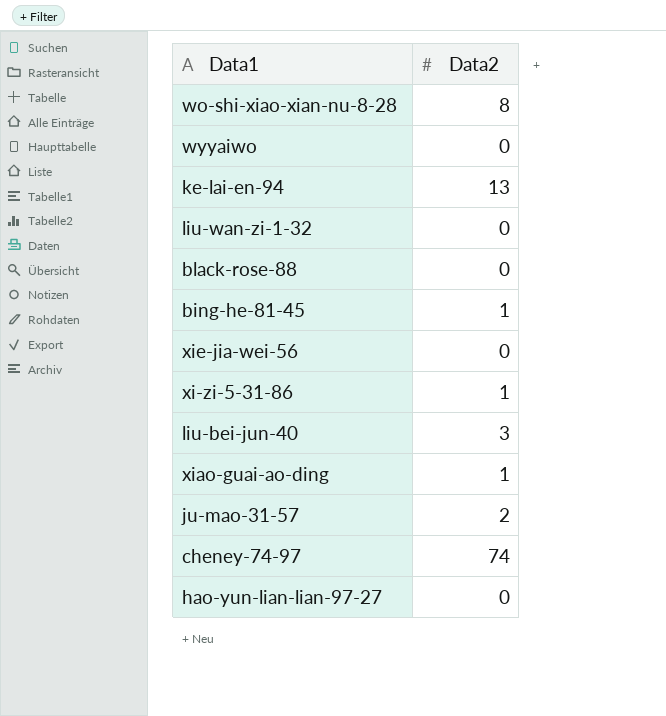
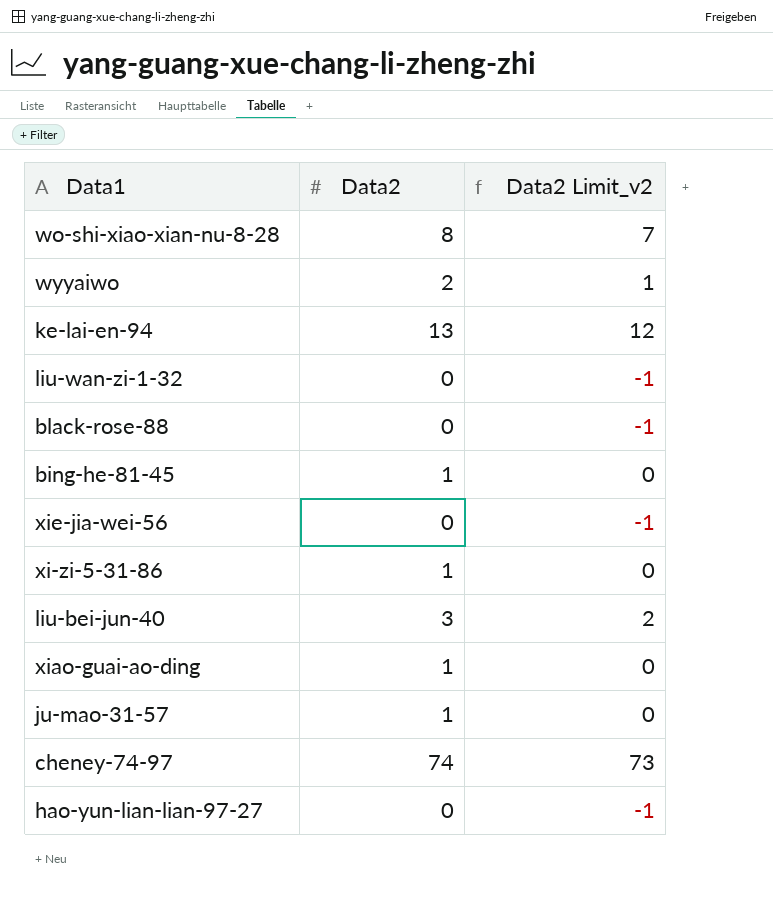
column Data2 Limit_v2 | formula: none -> [Data2] - 1
wyyaiwo | Data2: 0 -> 2
ju-mao-31-57 | Data2: 2 -> 1

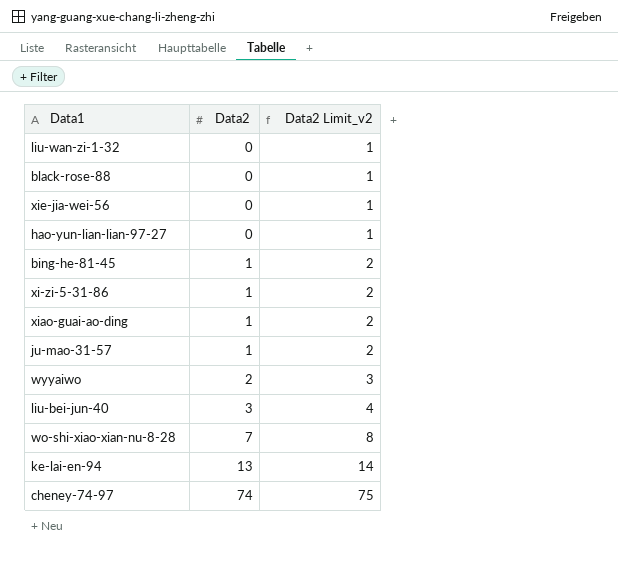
row order: none -> Data2 ascending
column Data2 Limit_v2 | formula: [Data2] - 1 -> [Data2] + 1
wo-shi-xiao-xian-nu-8-28 | Data2: 8 -> 7

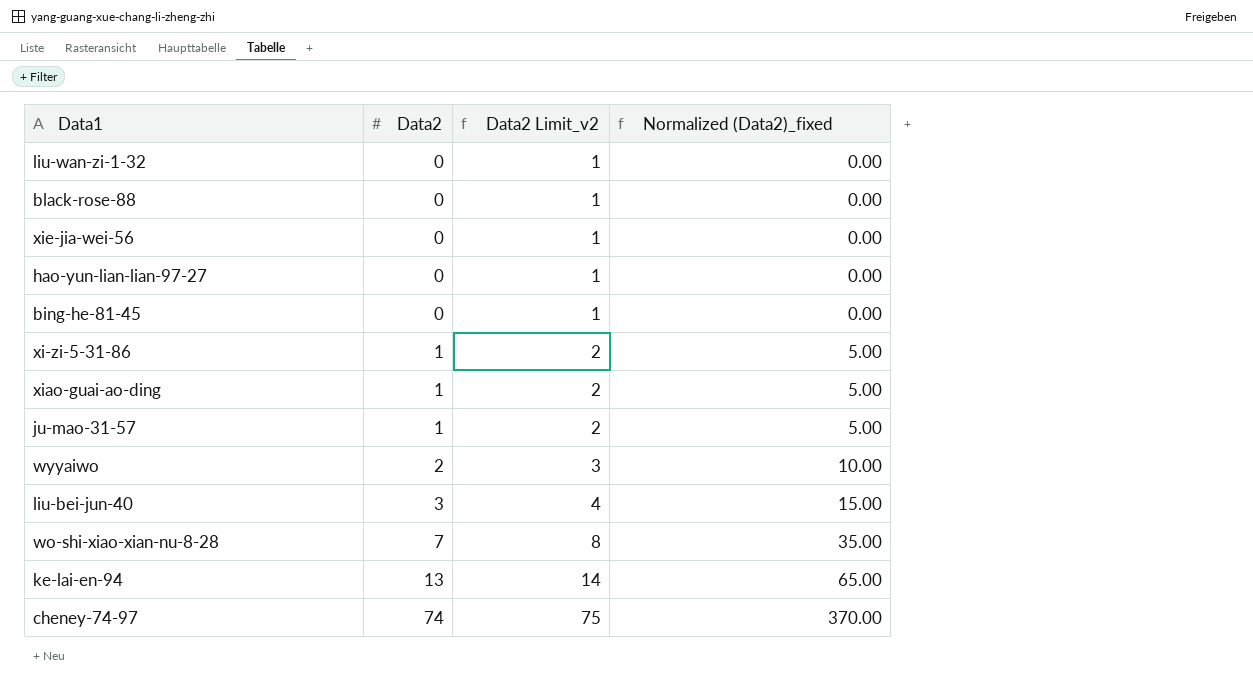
column Normalized (Data2)_fixed | formula: none -> [Data2] * 5
bing-he-81-45 | Data2: 1 -> 0
bing-he-81-45 | Data2 Limit_v2: 2 -> 1

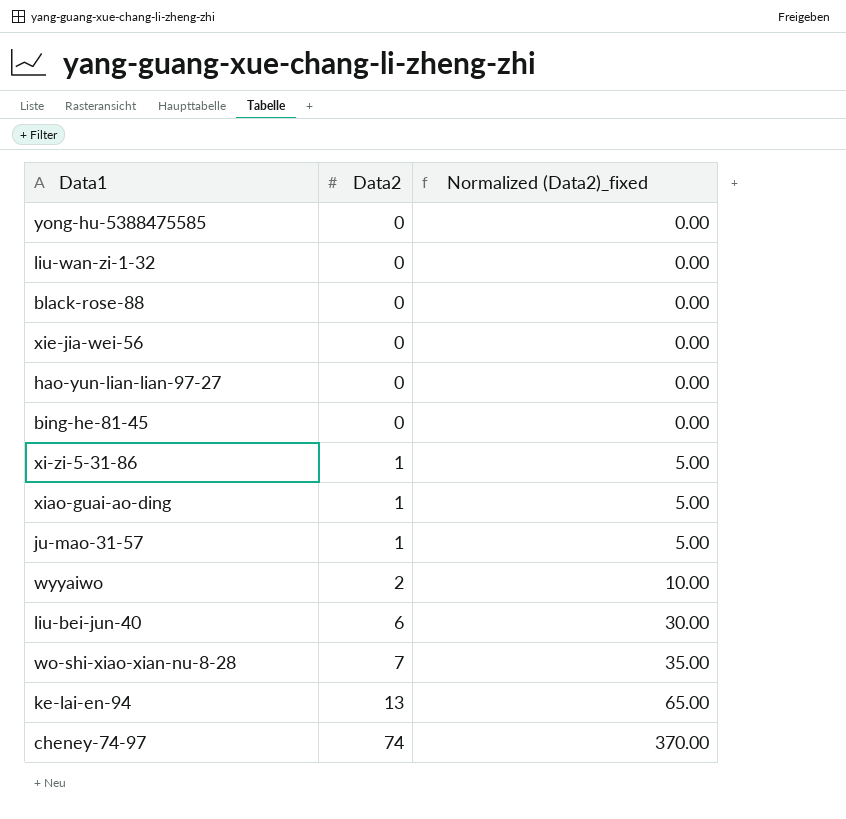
column Data2 Limit_v2 | formula: [Data2] + 1 -> none
row yong-hu-5388475585: none -> 0 | 0.00
liu-bei-jun-40 | Data2: 3 -> 6
liu-bei-jun-40 | Normalized (Data2)_fixed: 15.00 -> 30.00

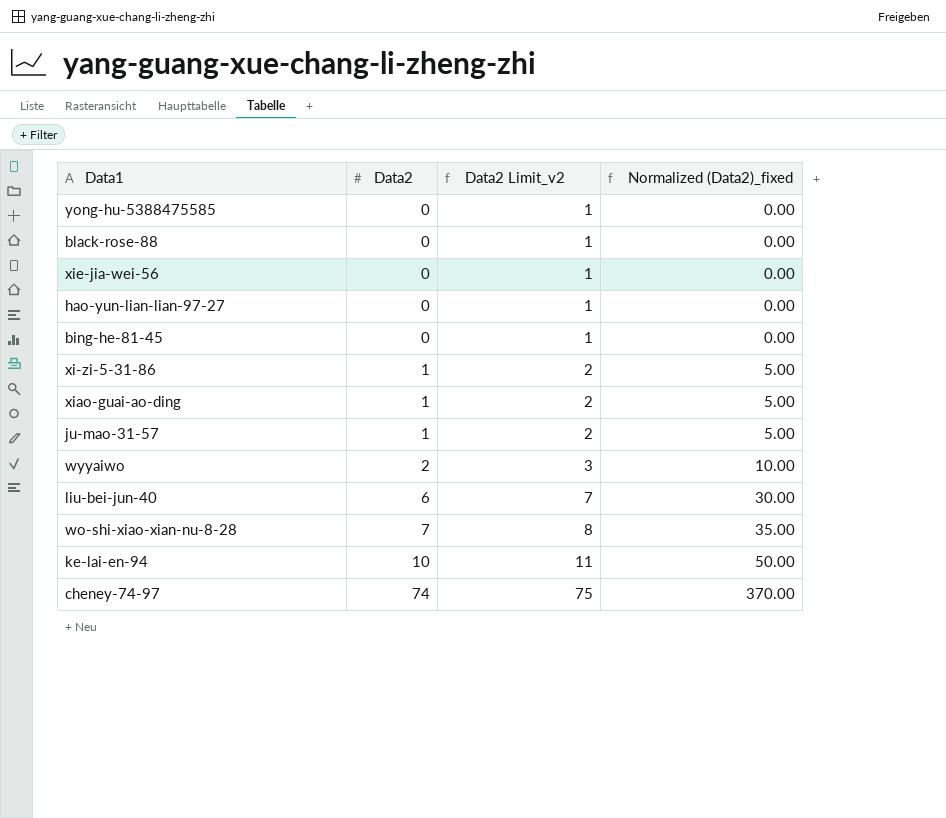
column Data2 Limit_v2 | formula: none -> [Data2] + 1
row liu-wan-zi-1-32: 0 | 0.00 -> none
ke-lai-en-94 | Data2: 13 -> 10
ke-lai-en-94 | Normalized (Data2)_fixed: 65.00 -> 50.00

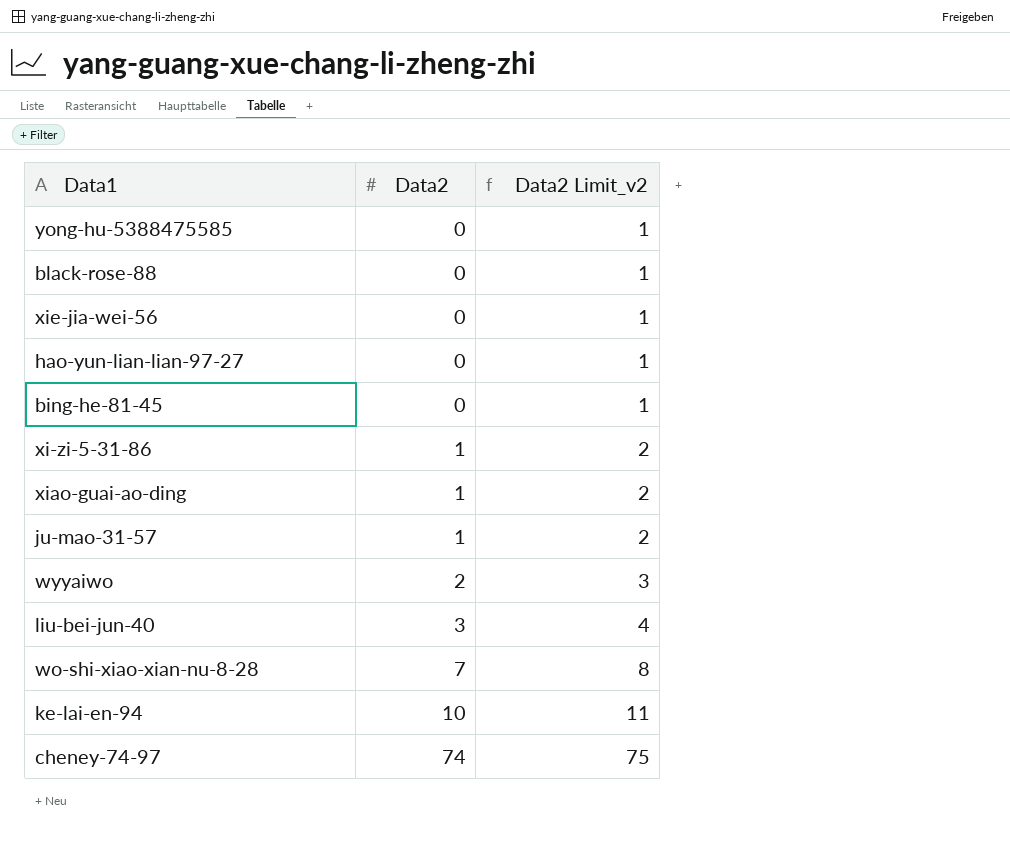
column Normalized (Data2)_fixed | formula: [Data2] * 5 -> none
liu-bei-jun-40 | Data2: 6 -> 3
liu-bei-jun-40 | Data2 Limit_v2: 7 -> 4

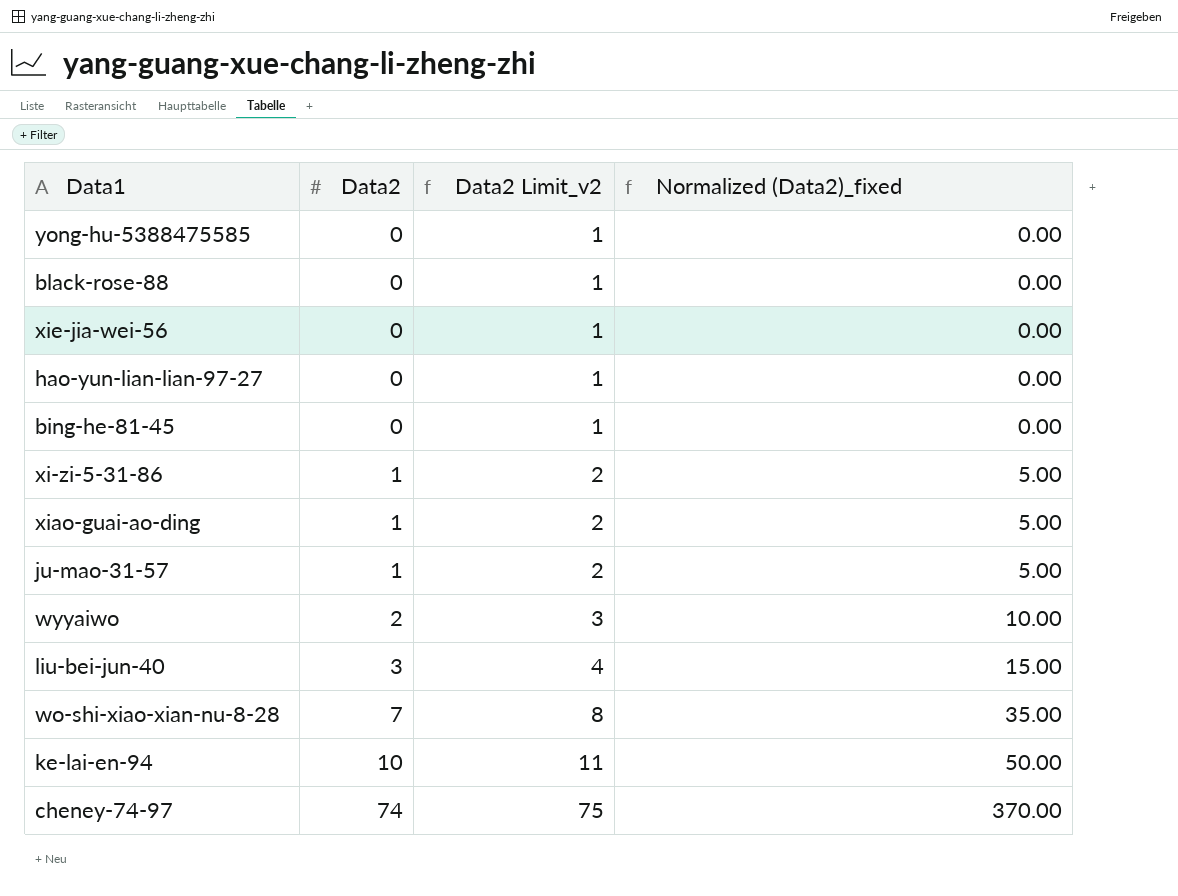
column Normalized (Data2)_fixed | formula: none -> [Data2] * 5

